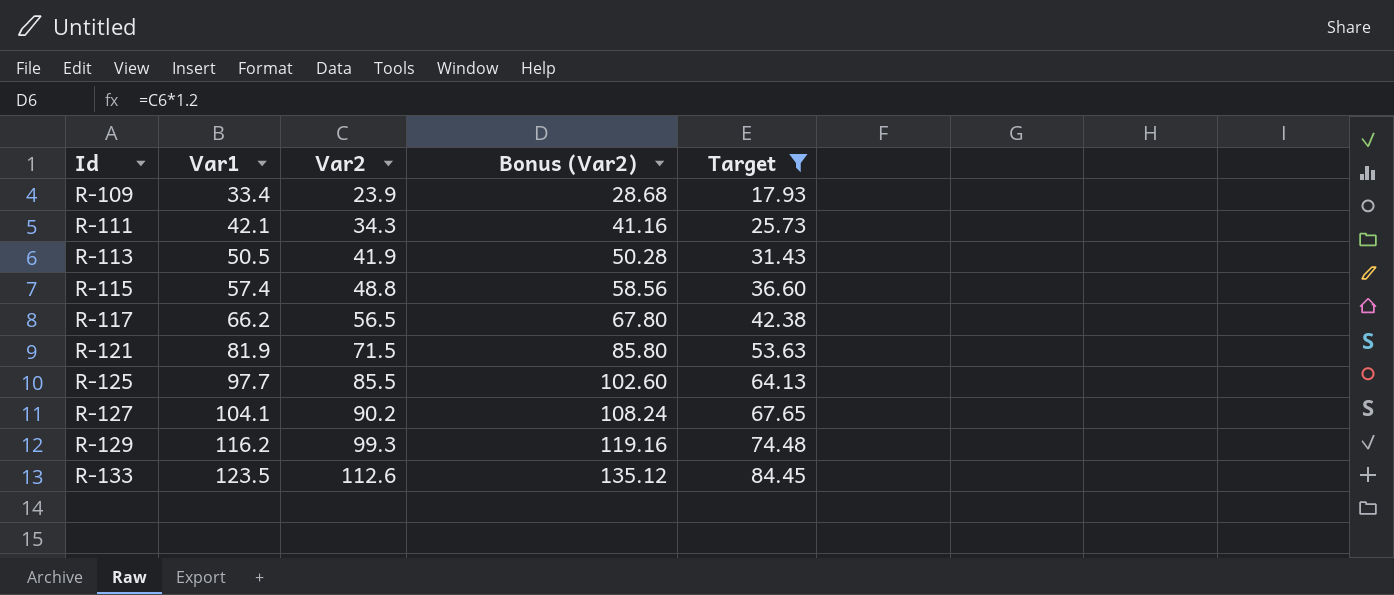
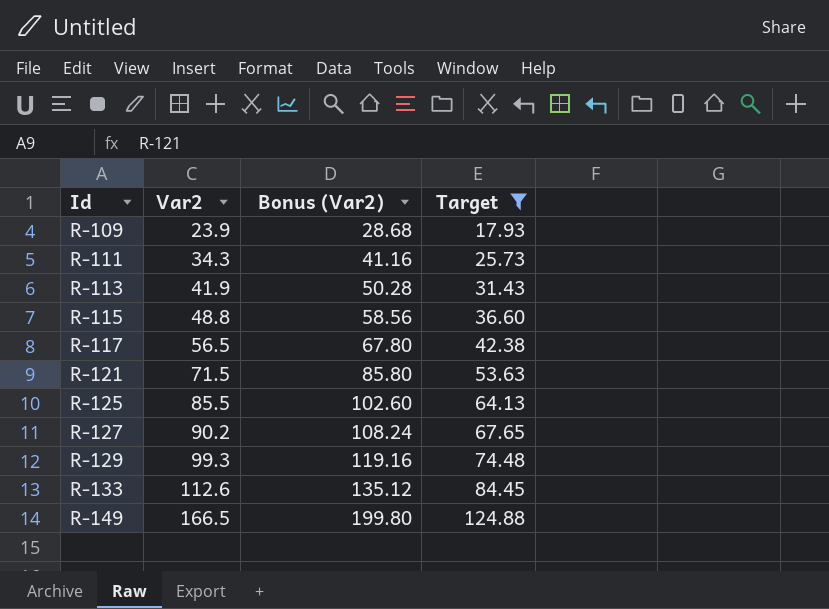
column Var1 | position: 2 -> none
row R-149: none -> 166.5 | 199.80 | 124.88

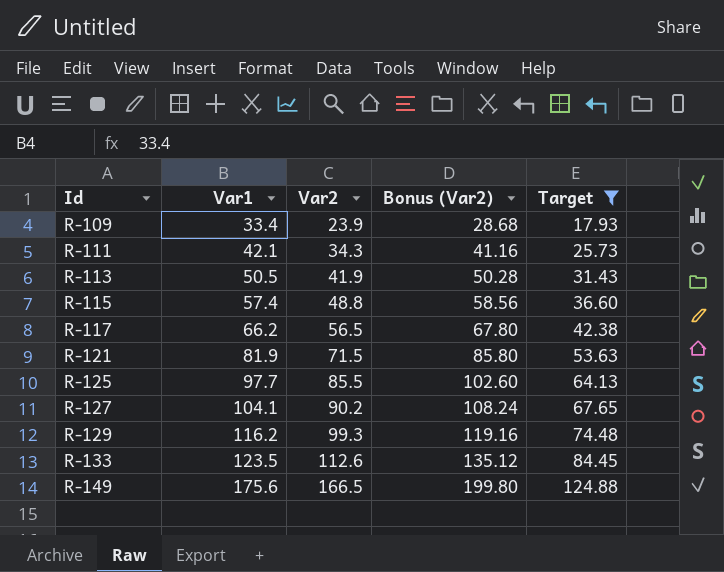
column Var1 | position: none -> 2

